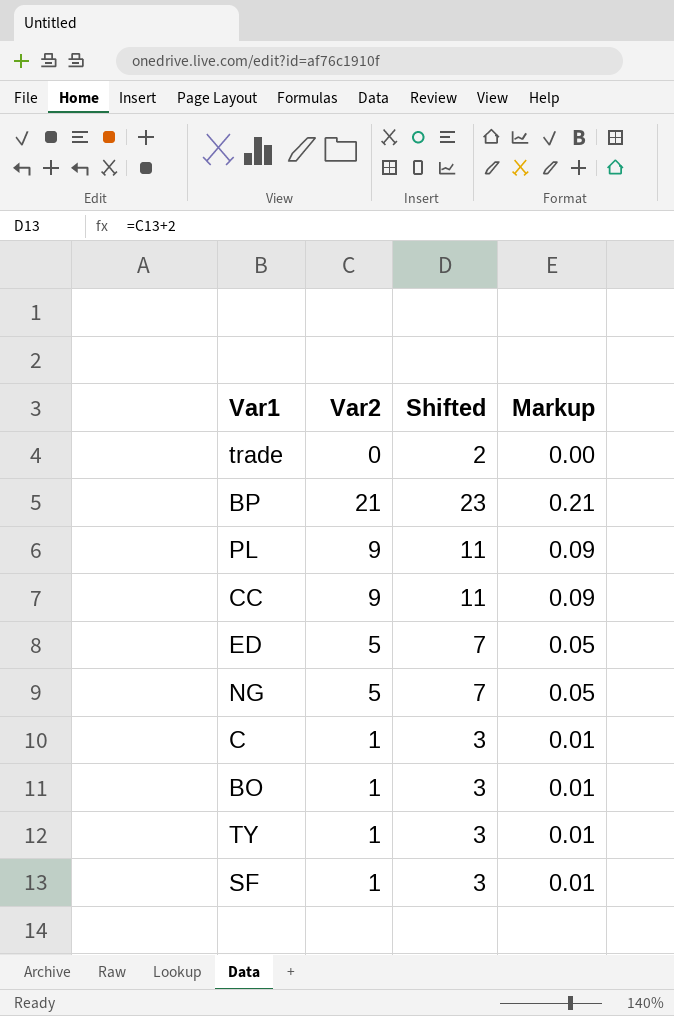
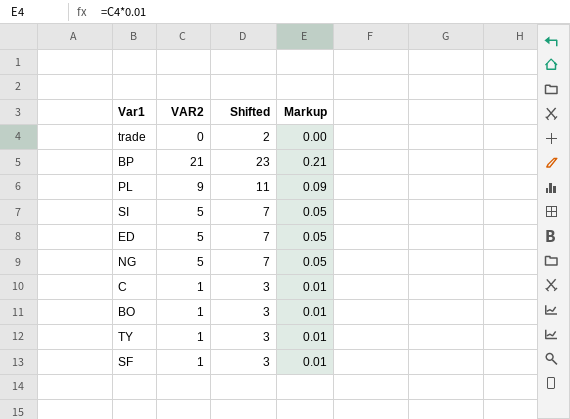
column name: Var2 -> VAR2
row CC: 9 | 11 | 0.09 -> none
row SI: none -> 5 | 7 | 0.05

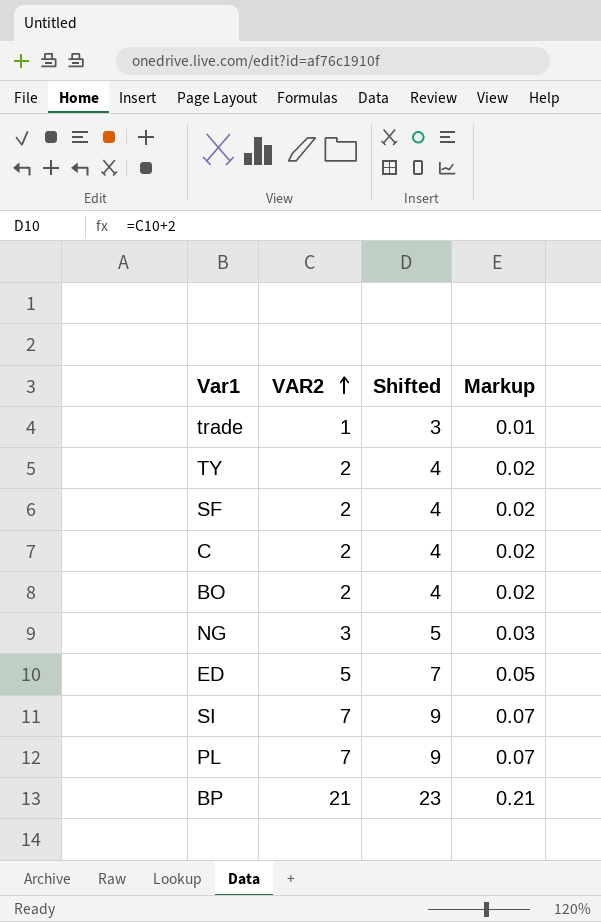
row order: none -> VAR2 ascending
trade | VAR2: 0 -> 1
trade | Shifted: 2 -> 3
trade | Markup: 0.00 -> 0.01
TY | VAR2: 1 -> 2
TY | Shifted: 3 -> 4
TY | Markup: 0.01 -> 0.02
SF | VAR2: 1 -> 2
SF | Shifted: 3 -> 4
SF | Markup: 0.01 -> 0.02
C | VAR2: 1 -> 2
C | Shifted: 3 -> 4
C | Markup: 0.01 -> 0.02
BO | VAR2: 1 -> 2
BO | Shifted: 3 -> 4
BO | Markup: 0.01 -> 0.02
NG | VAR2: 5 -> 3
NG | Shifted: 7 -> 5
NG | Markup: 0.05 -> 0.03
SI | VAR2: 5 -> 7
SI | Shifted: 7 -> 9
SI | Markup: 0.05 -> 0.07
PL | VAR2: 9 -> 7
PL | Shifted: 11 -> 9
PL | Markup: 0.09 -> 0.07

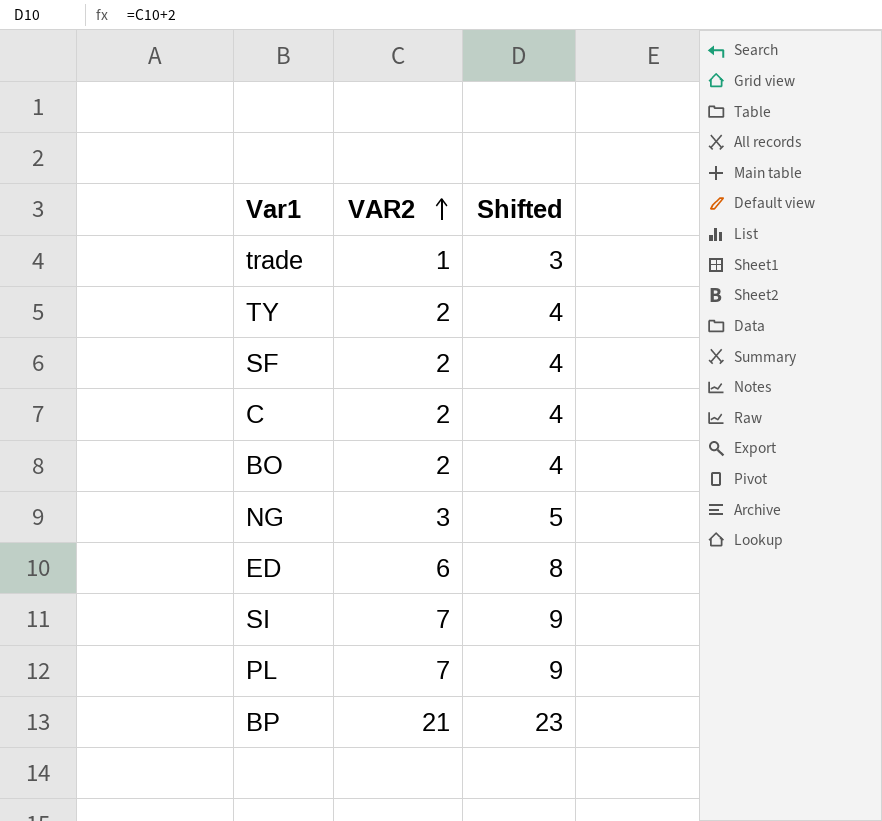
column Markup | formula: [VAR2] * 0.01 -> none
ED | VAR2: 5 -> 6
ED | Shifted: 7 -> 8

